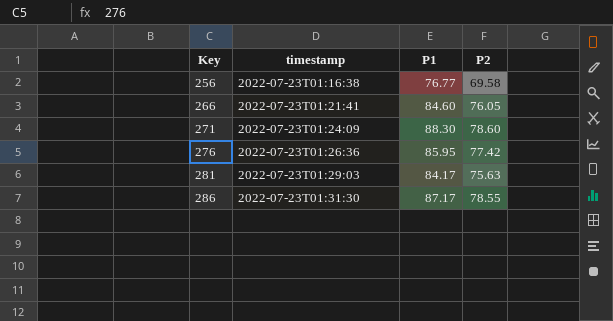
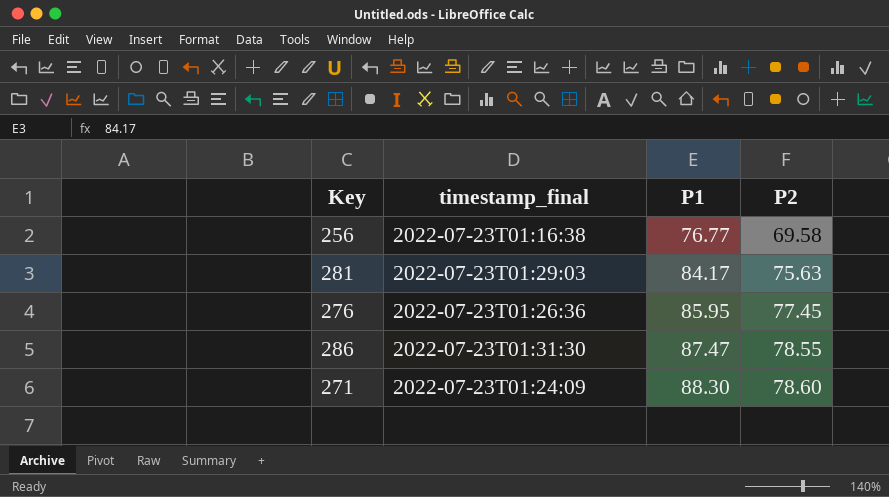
row order: Key ascending -> P1 ascending
column name: timestamp -> timestamp_final
row 266: 2022-07-23T01:21:41 | 84.60 | 76.05 -> none
276 | P2: 77.42 -> 77.45
286 | P1: 87.17 -> 87.47

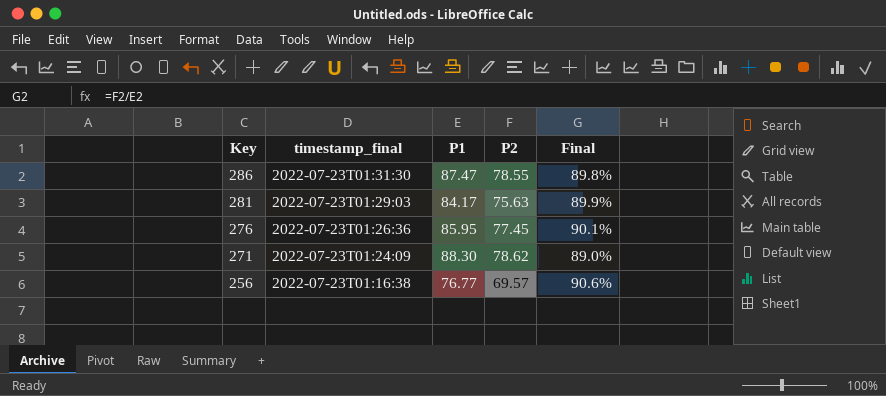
row order: P1 ascending -> Key descending
column Final | formula: none -> [P2] / [P1]
271 | P2: 78.60 -> 78.62
256 | P2: 69.58 -> 69.57

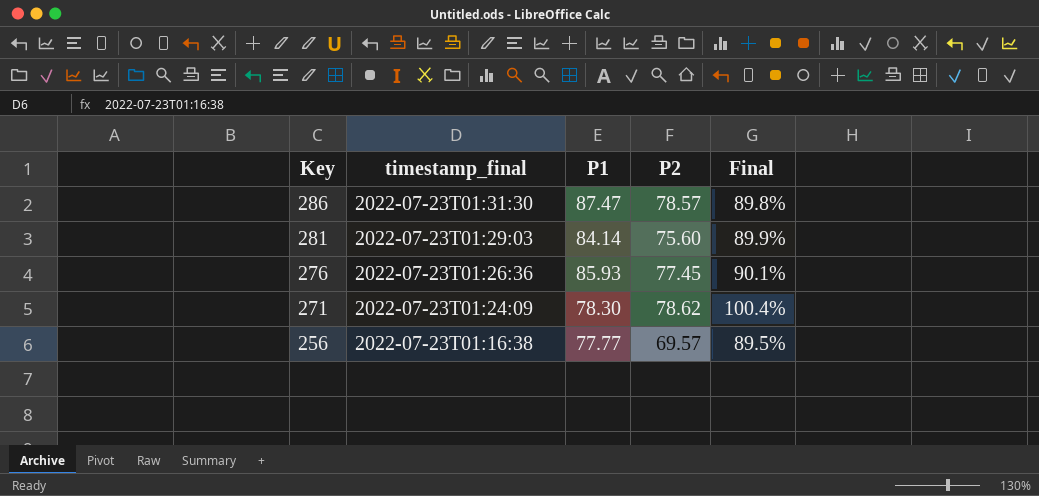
286 | P2: 78.55 -> 78.57
281 | P1: 84.17 -> 84.14
281 | P2: 75.63 -> 75.60
276 | P1: 85.95 -> 85.93
271 | P1: 88.30 -> 78.30
271 | Final: 89.0% -> 100.4%
256 | P1: 76.77 -> 77.77
256 | Final: 90.6% -> 89.5%

